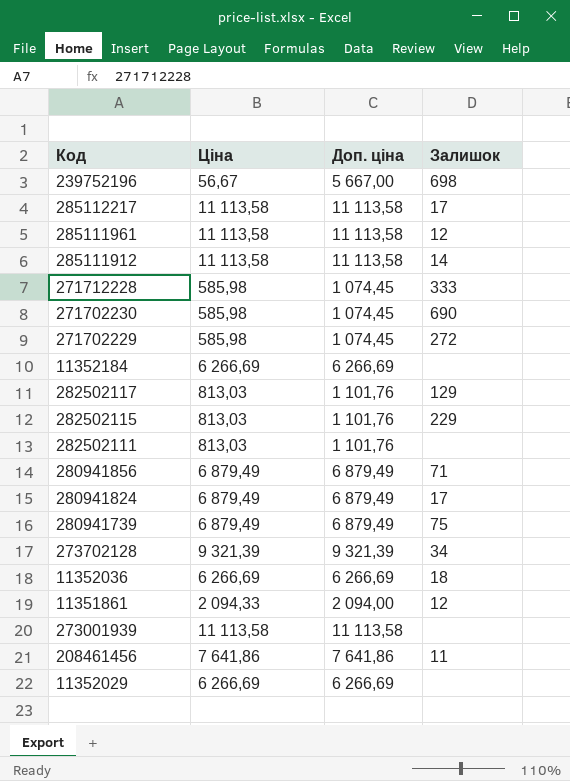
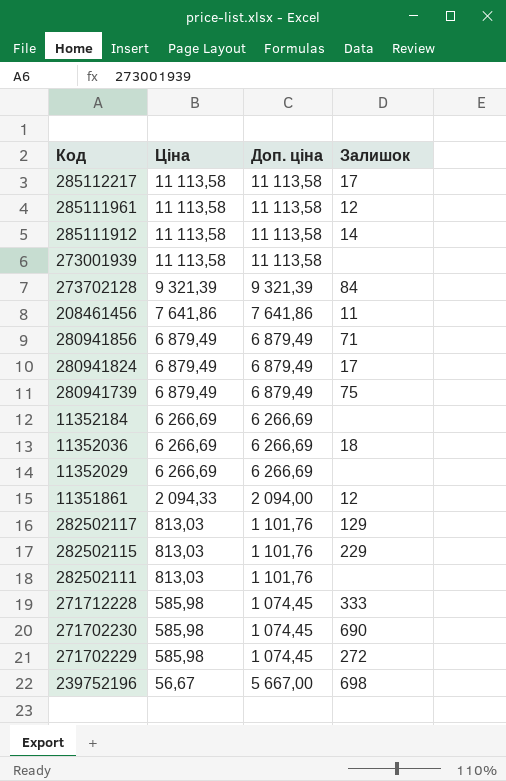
row order: none -> Ціна descending
273702128 | Залишок: 34 -> 84

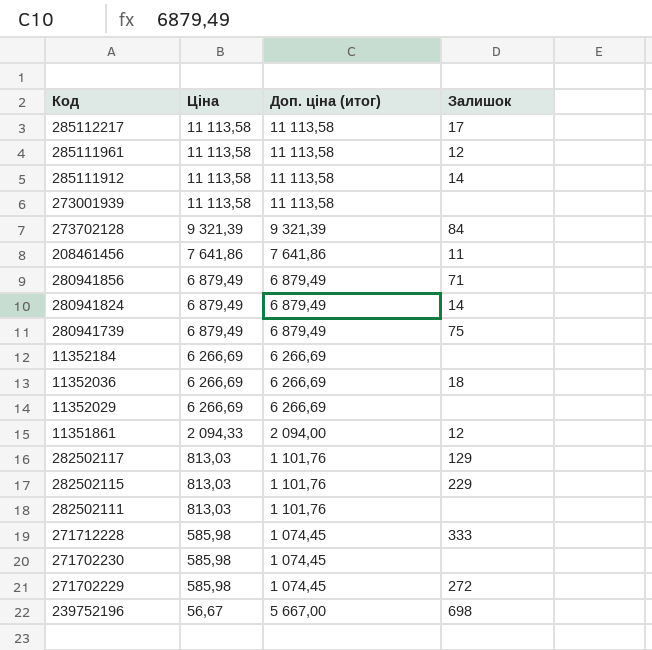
column name: Доп. ціна -> Доп. ціна (итог)
280941824 | Залишок: 17 -> 14
271702230 | Залишок: 690 -> none

